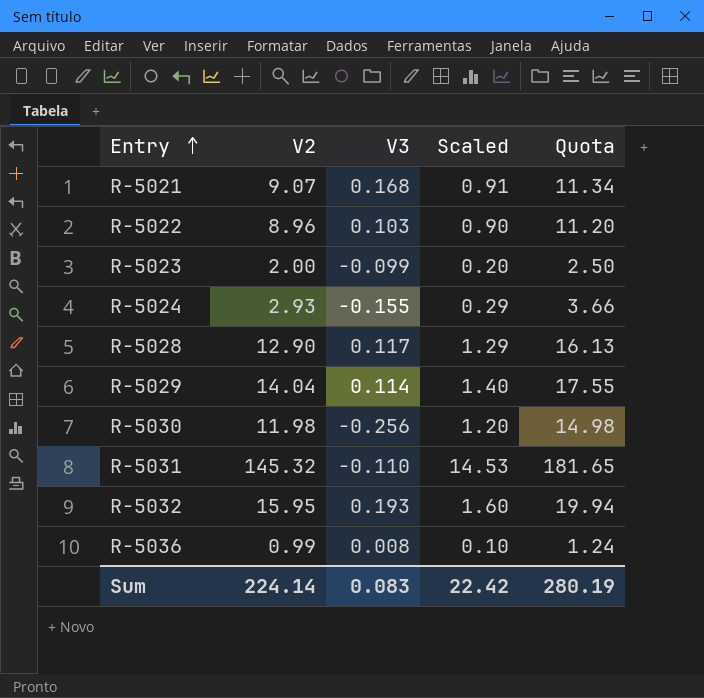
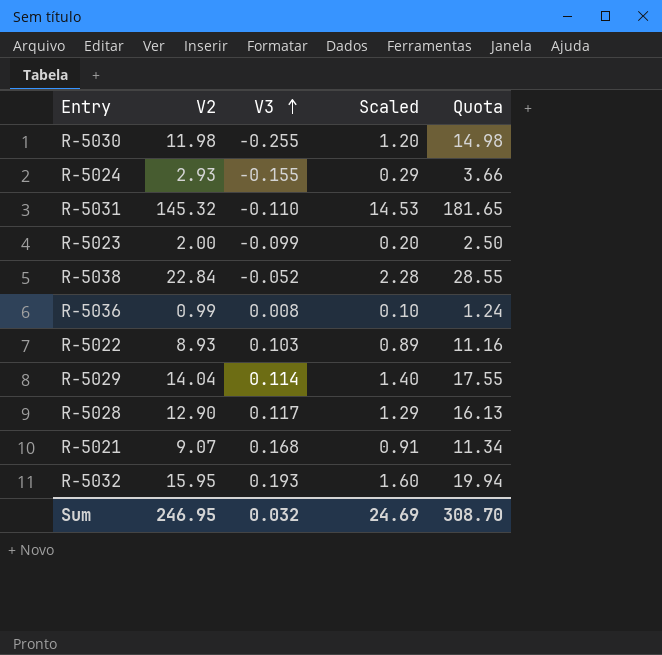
row order: Entry ascending -> V3 ascending
R-5030 | V3: -0.256 -> -0.255
row R-5038: none -> 22.84 | -0.052 | 2.28 | 28.55
R-5022 | V2: 8.96 -> 8.93
R-5022 | Scaled: 0.90 -> 0.89
R-5022 | Quota: 11.20 -> 11.16
Sum | V2: 224.14 -> 246.95
Sum | V3: 0.083 -> 0.032
Sum | Scaled: 22.42 -> 24.69
Sum | Quota: 280.19 -> 308.70

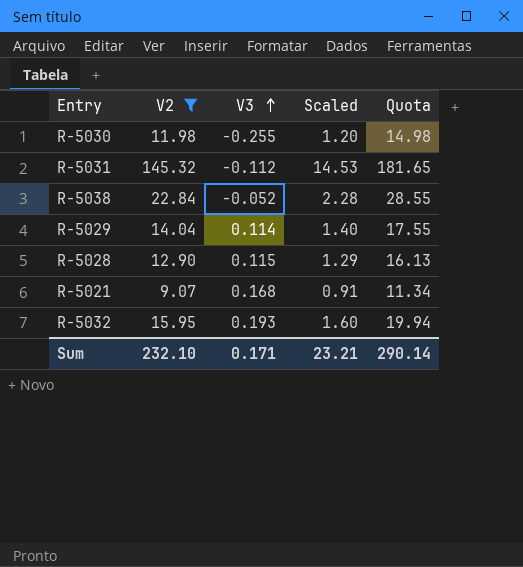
filter: none -> V2 >= 9.07
R-5031 | V3: -0.110 -> -0.112
R-5028 | V3: 0.117 -> 0.115
Sum | V2: 246.95 -> 232.10
Sum | V3: 0.032 -> 0.171
Sum | Scaled: 24.69 -> 23.21
Sum | Quota: 308.70 -> 290.14

